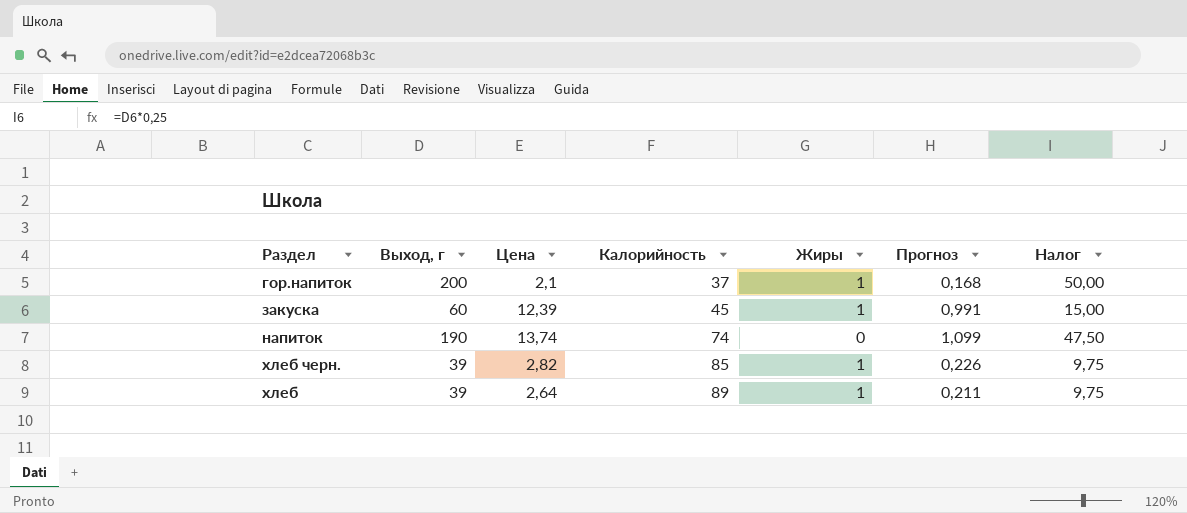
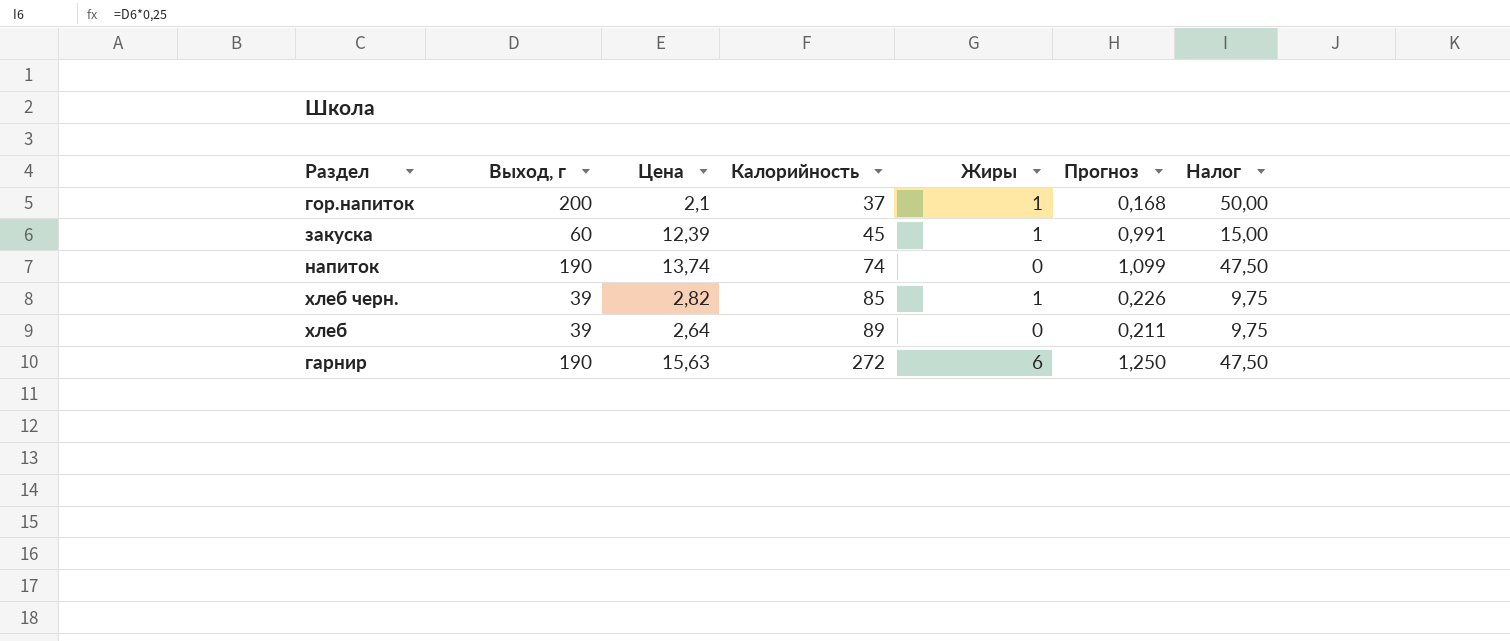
хлеб | Жиры: 1 -> 0
row гарнир: none -> 190 | 15,63 | 272 | 6 | 1,250 | 47,50

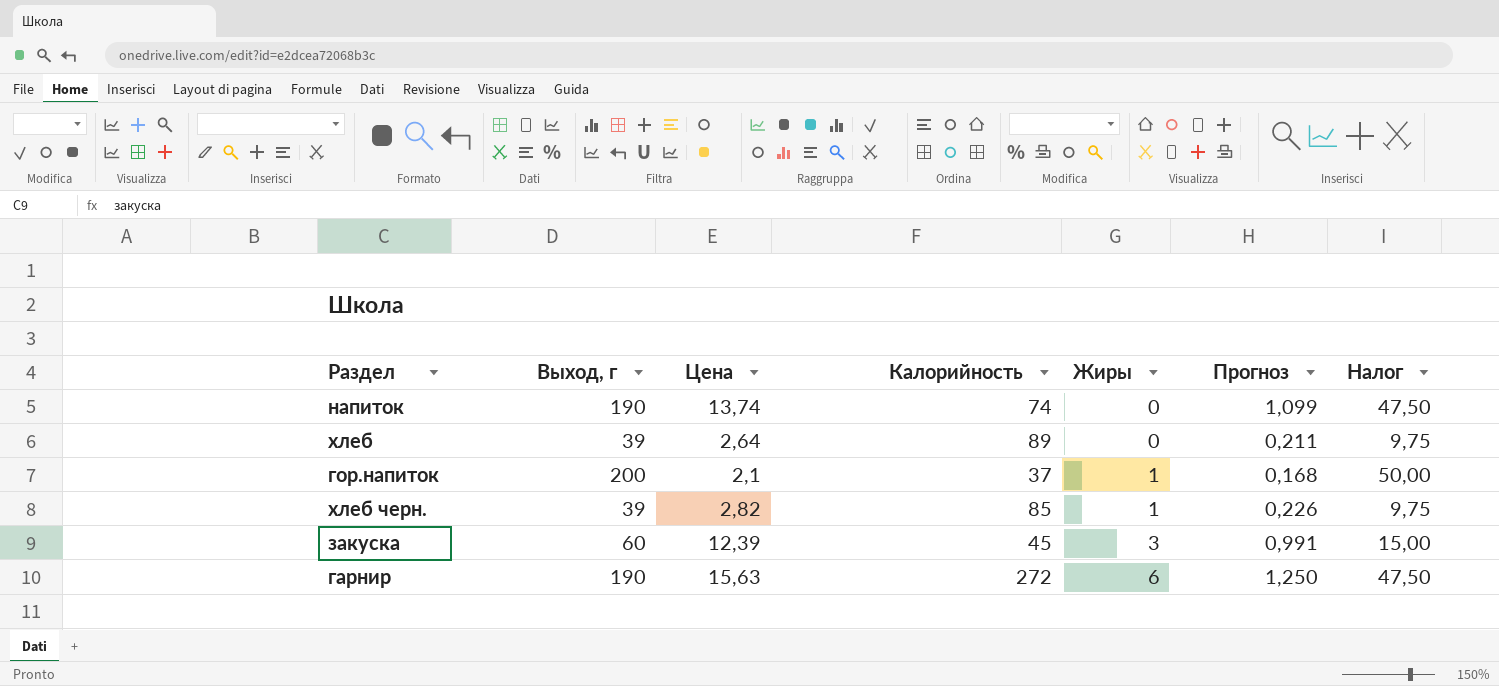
row order: Калорийность ascending -> Жиры ascending
закуска | Жиры: 1 -> 3

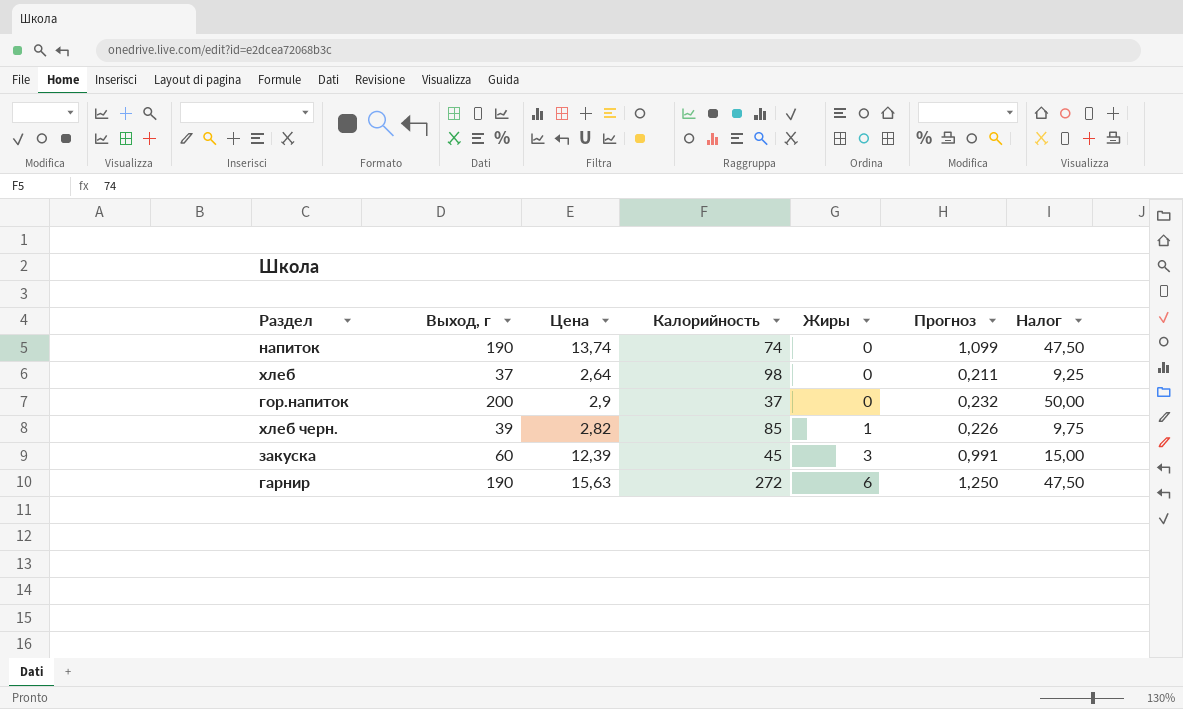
хлеб | Выход, г: 39 -> 37
хлеб | Калорийность: 89 -> 98
хлеб | Налог: 9,75 -> 9,25
гор.напиток | Цена: 2,1 -> 2,9
гор.напиток | Жиры: 1 -> 0
гор.напиток | Прогноз: 0,168 -> 0,232

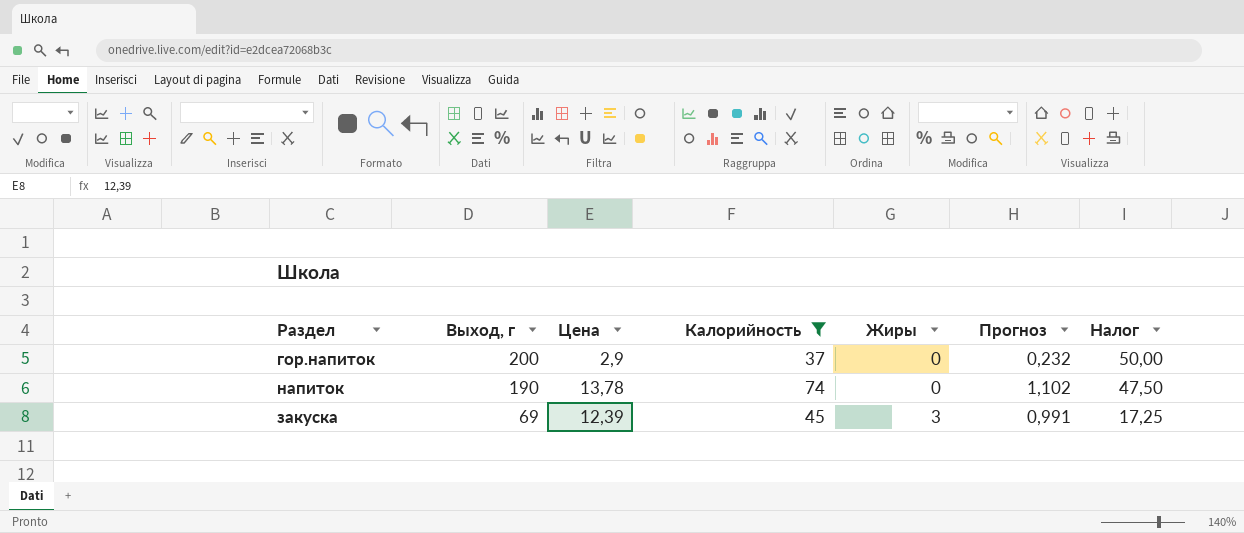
filter: none -> Калорийность <= 74
row order: Жиры ascending -> Выход, г descending
напиток | Цена: 13,74 -> 13,78
напиток | Прогноз: 1,099 -> 1,102
закуска | Выход, г: 60 -> 69
закуска | Налог: 15,00 -> 17,25

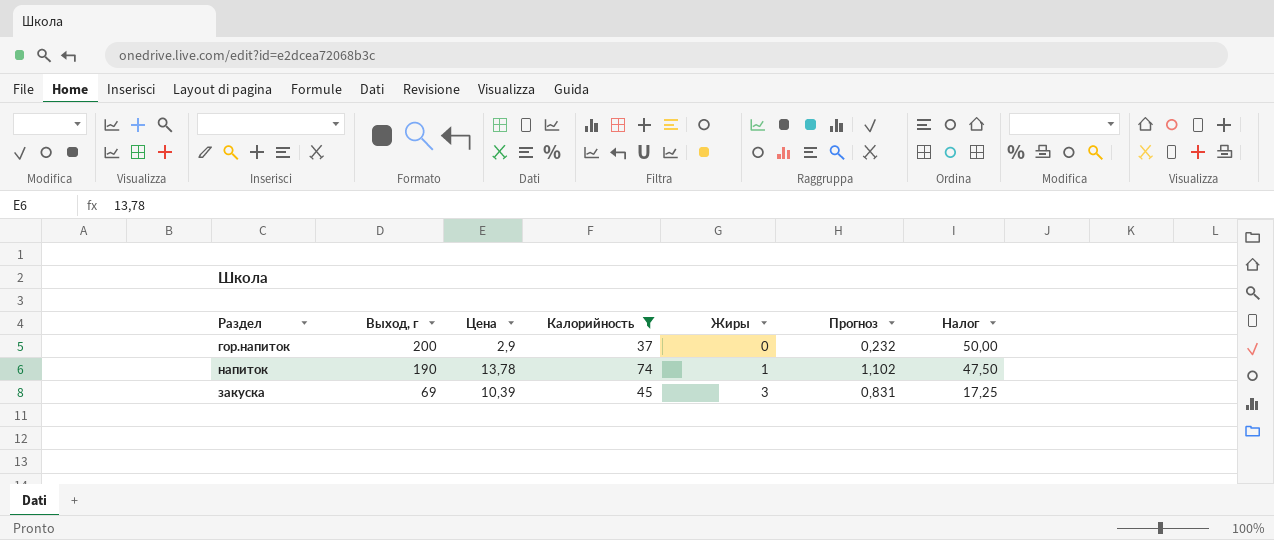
напиток | Жиры: 0 -> 1
закуска | Цена: 12,39 -> 10,39
закуска | Прогноз: 0,991 -> 0,831

